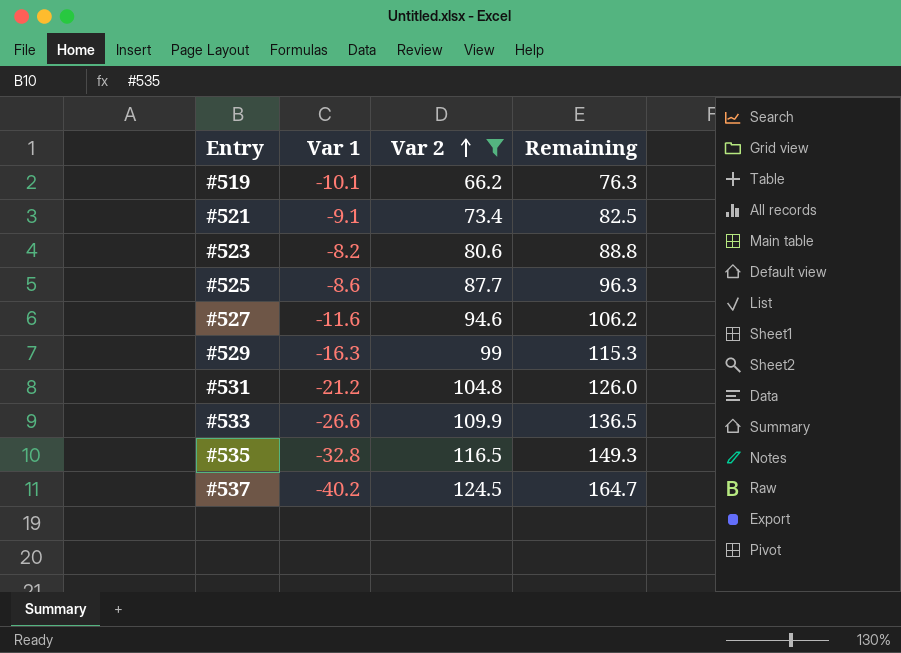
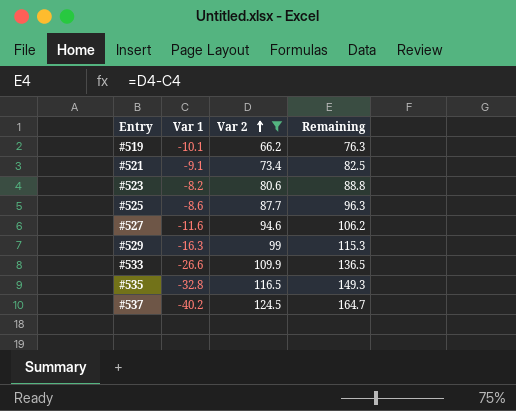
row #531: -21.2 | 104.8 | 126.0 -> none

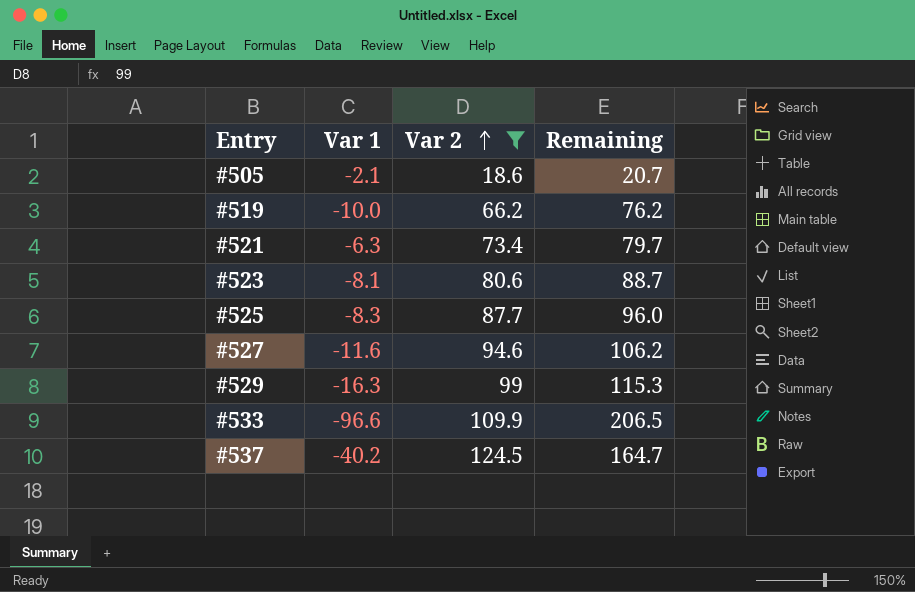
row #535: -32.8 | 116.5 | 149.3 -> none
row #505: none -> -2.1 | 18.6 | 20.7
#519 | Var 1: -10.1 -> -10.0
#519 | Remaining: 76.3 -> 76.2
#521 | Var 1: -9.1 -> -6.3
#521 | Remaining: 82.5 -> 79.7
#523 | Var 1: -8.2 -> -8.1
#523 | Remaining: 88.8 -> 88.7
#525 | Var 1: -8.6 -> -8.3
#525 | Remaining: 96.3 -> 96.0
#533 | Var 1: -26.6 -> -96.6
#533 | Remaining: 136.5 -> 206.5

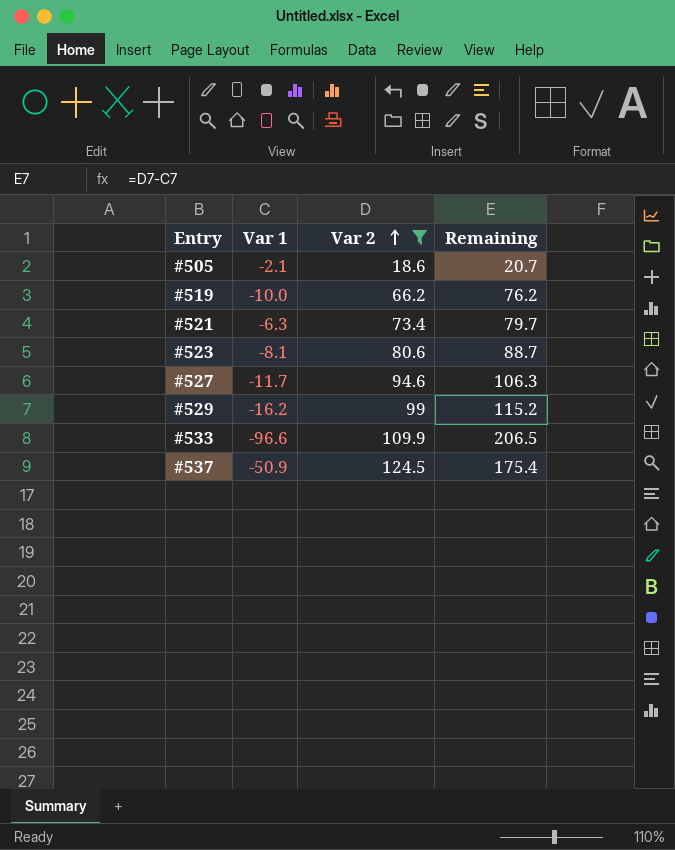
row #525: -8.3 | 87.7 | 96.0 -> none
#527 | Var 1: -11.6 -> -11.7
#527 | Remaining: 106.2 -> 106.3
#529 | Var 1: -16.3 -> -16.2
#529 | Remaining: 115.3 -> 115.2
#537 | Var 1: -40.2 -> -50.9
#537 | Remaining: 164.7 -> 175.4

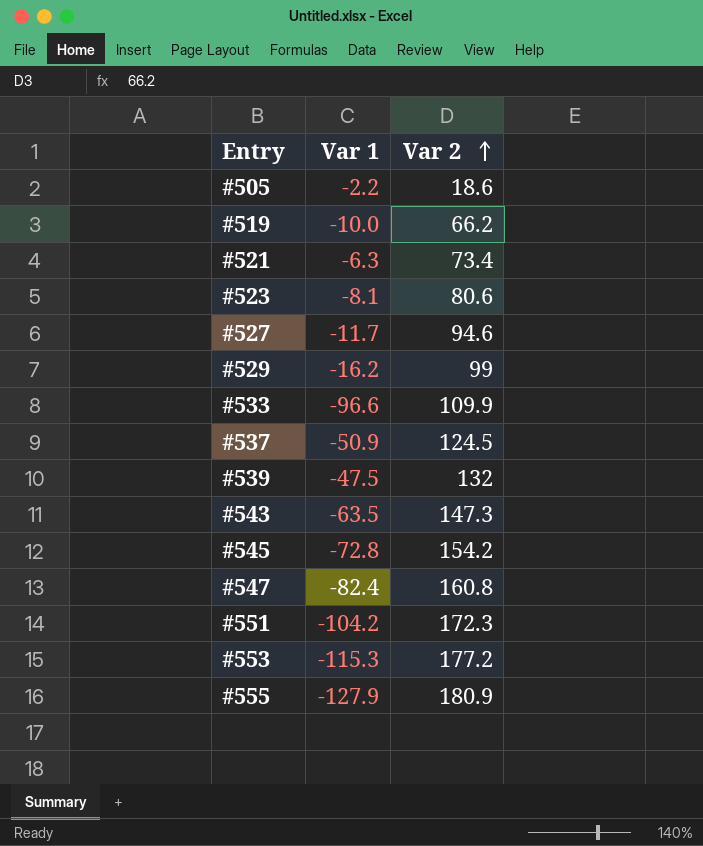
filter: Var 2 <= 124.5 -> none
column Remaining | formula: [Var 2] - [Var 1] -> none
#505 | Var 1: -2.1 -> -2.2

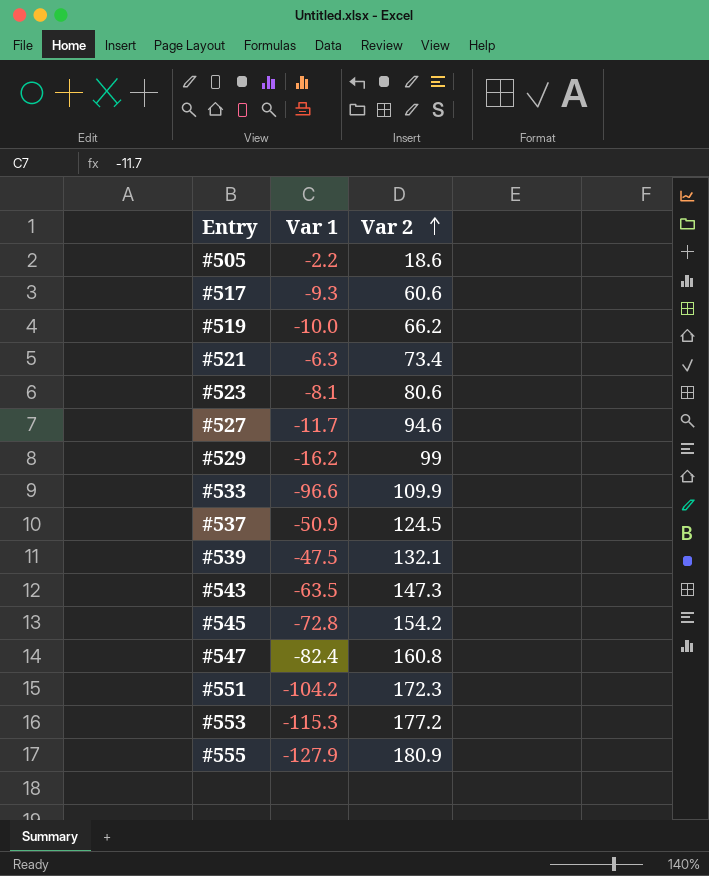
row #517: none -> -9.3 | 60.6
#539 | Var 2: 132 -> 132.1

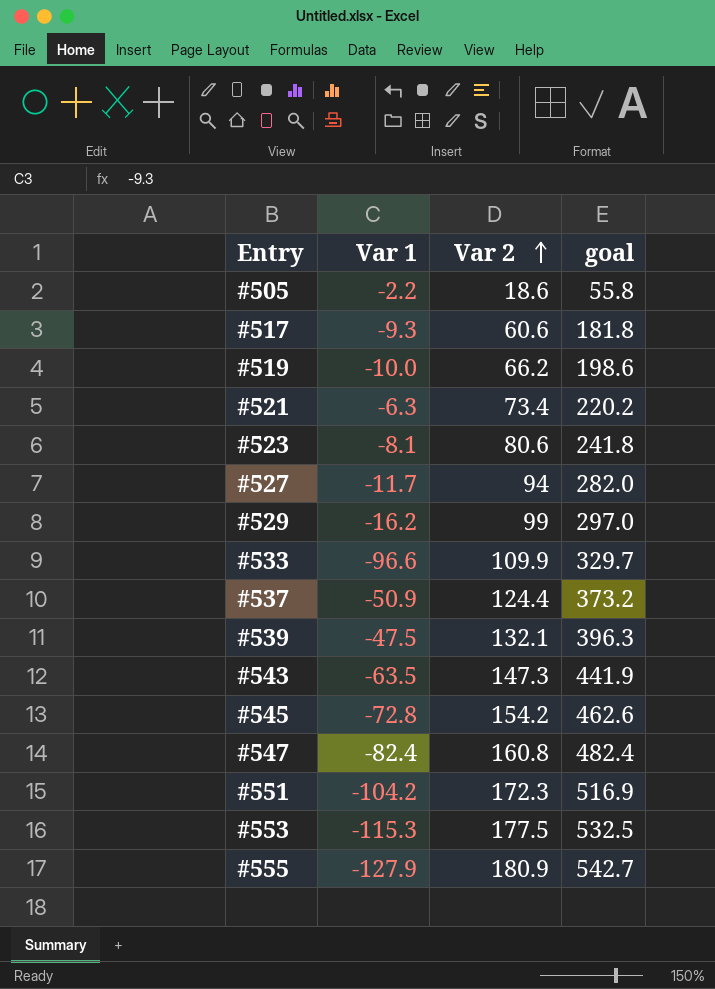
column goal | formula: none -> [Var 2] * 3
#527 | Var 2: 94.6 -> 94
#537 | Var 2: 124.5 -> 124.4
#553 | Var 2: 177.2 -> 177.5

